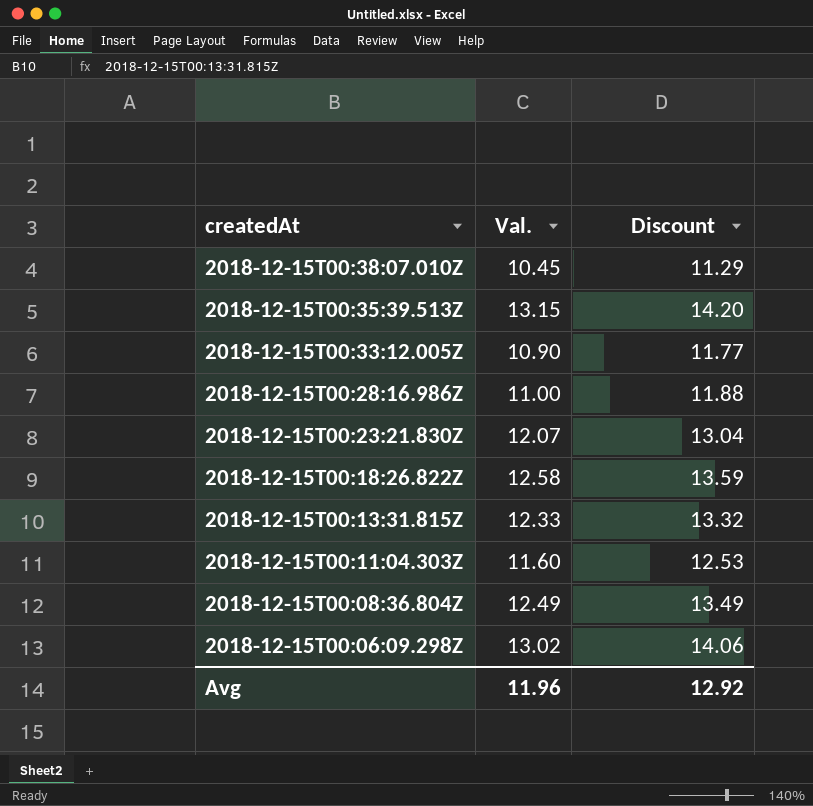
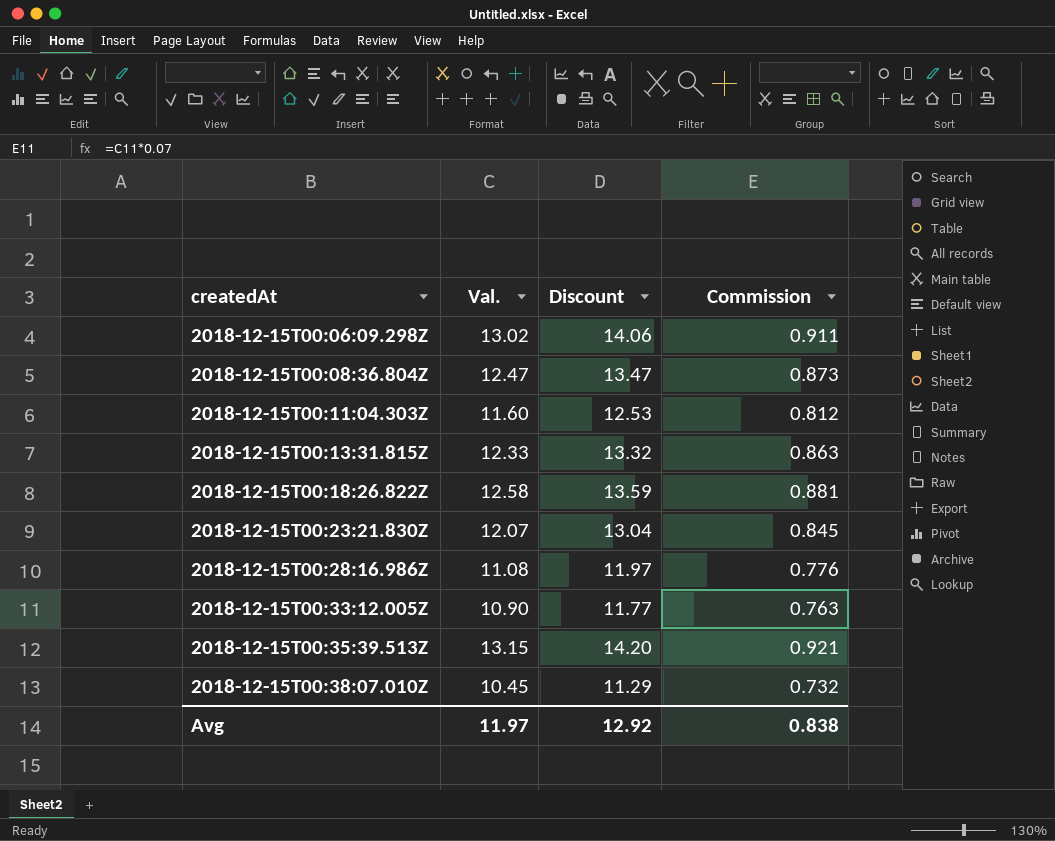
row order: createdAt descending -> createdAt ascending
column Commission | formula: none -> [Val.] * 0.07
2018-12-15T00:08:36.804Z | Val.: 12.49 -> 12.47
2018-12-15T00:08:36.804Z | Discount: 13.49 -> 13.47
2018-12-15T00:28:16.986Z | Val.: 11.00 -> 11.08
2018-12-15T00:28:16.986Z | Discount: 11.88 -> 11.97
Avg | Val.: 11.96 -> 11.97

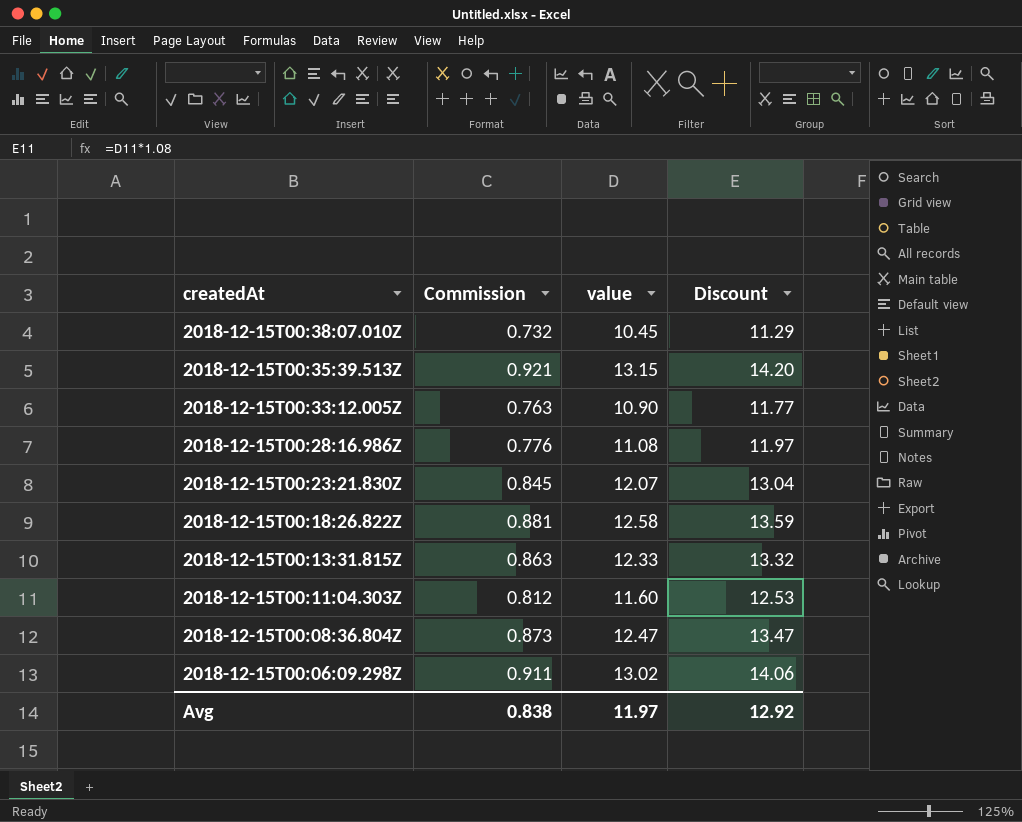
row order: createdAt ascending -> createdAt descending
column Commission | position: 4 -> 2
column name: Val. -> value

